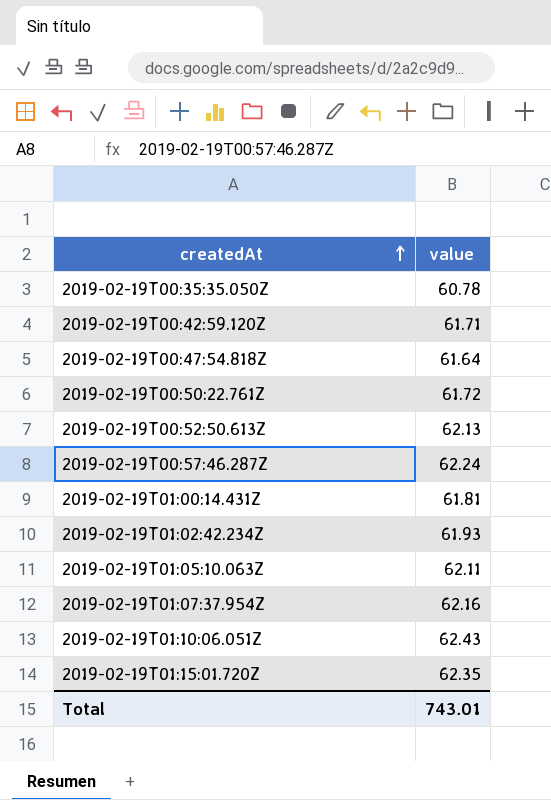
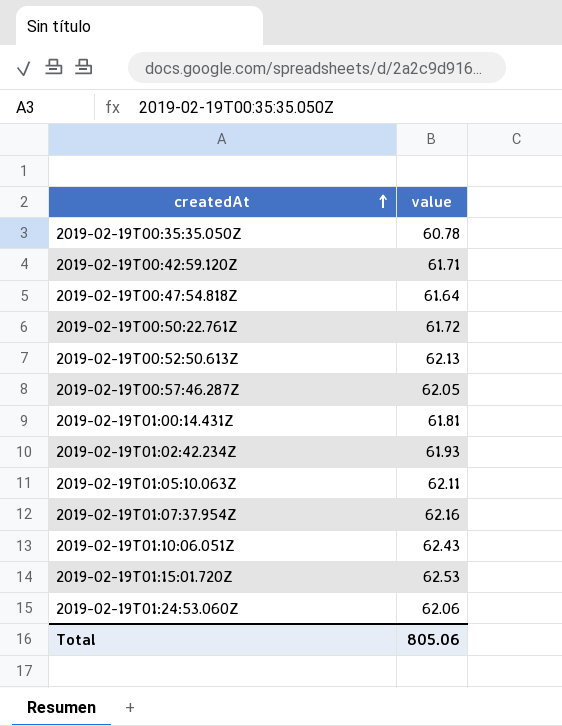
2019-02-19T00:57:46.287Z | value: 62.24 -> 62.05
2019-02-19T01:15:01.720Z | value: 62.35 -> 62.53
row 2019-02-19T01:24:53.060Z: none -> 62.06
Total | value: 743.01 -> 805.06

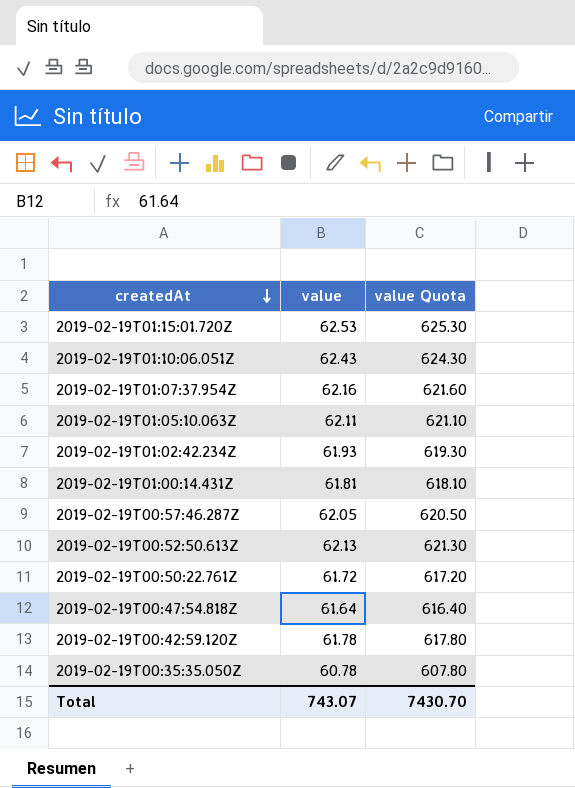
row order: createdAt ascending -> createdAt descending
column value Quota | formula: none -> [value] * 10
row 2019-02-19T01:24:53.060Z: 62.06 -> none
2019-02-19T00:42:59.120Z | value: 61.71 -> 61.78
Total | value: 805.06 -> 743.07

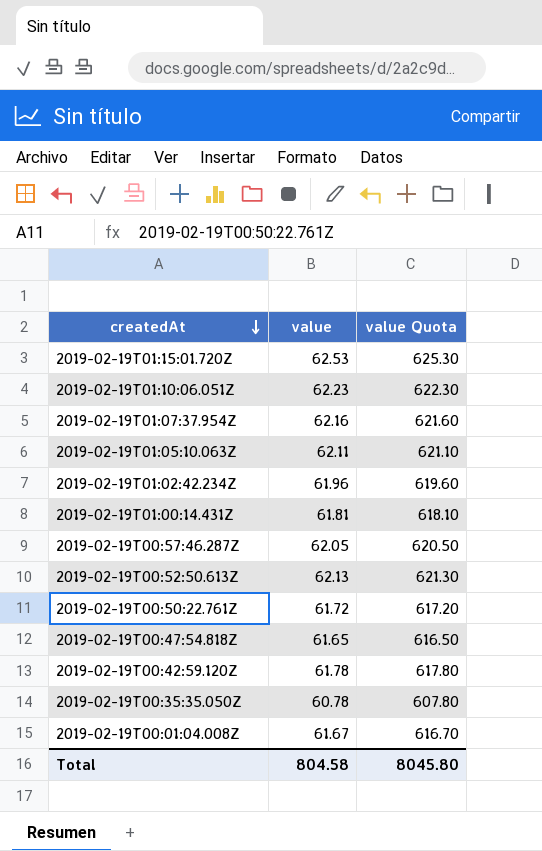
2019-02-19T01:10:06.051Z | value: 62.43 -> 62.23
2019-02-19T01:10:06.051Z | value Quota: 624.30 -> 622.30
2019-02-19T01:02:42.234Z | value: 61.93 -> 61.96
2019-02-19T01:02:42.234Z | value Quota: 619.30 -> 619.60
2019-02-19T00:47:54.818Z | value: 61.64 -> 61.65
2019-02-19T00:47:54.818Z | value Quota: 616.40 -> 616.50
row 2019-02-19T00:01:04.008Z: none -> 61.67 | 616.70
Total | value: 743.07 -> 804.58
Total | value Quota: 7430.70 -> 8045.80

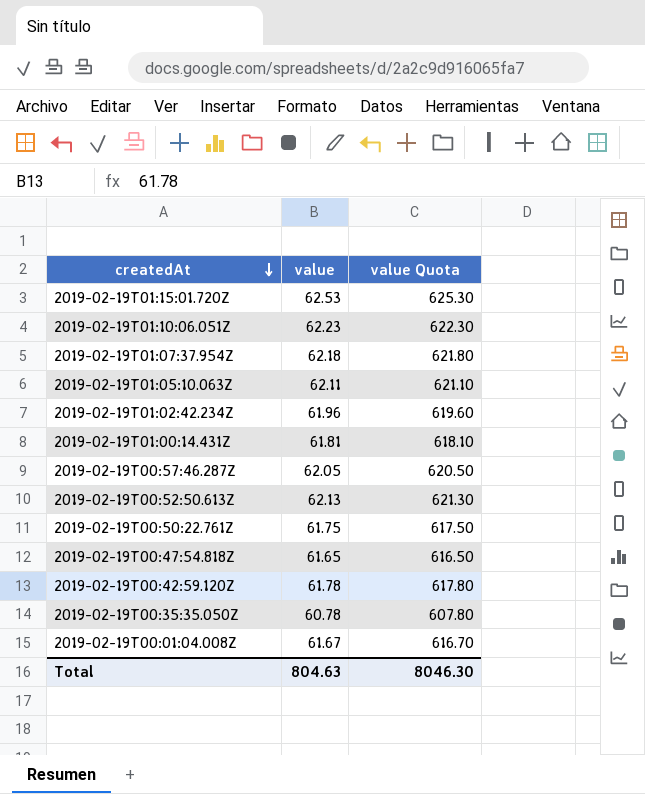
2019-02-19T01:07:37.954Z | value: 62.16 -> 62.18
2019-02-19T01:07:37.954Z | value Quota: 621.60 -> 621.80
2019-02-19T00:50:22.761Z | value: 61.72 -> 61.75
2019-02-19T00:50:22.761Z | value Quota: 617.20 -> 617.50
Total | value: 804.58 -> 804.63
Total | value Quota: 8045.80 -> 8046.30

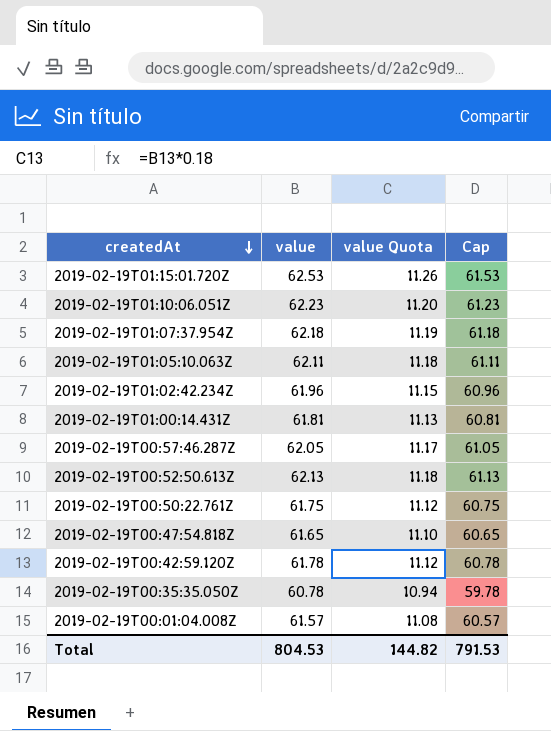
column value Quota | formula: [value] * 10 -> [value] * 0.18
column Cap | formula: none -> [value] - 1
2019-02-19T00:01:04.008Z | value: 61.67 -> 61.57
Total | value: 804.63 -> 804.53
Total | value Quota: 8046.30 -> 144.82

